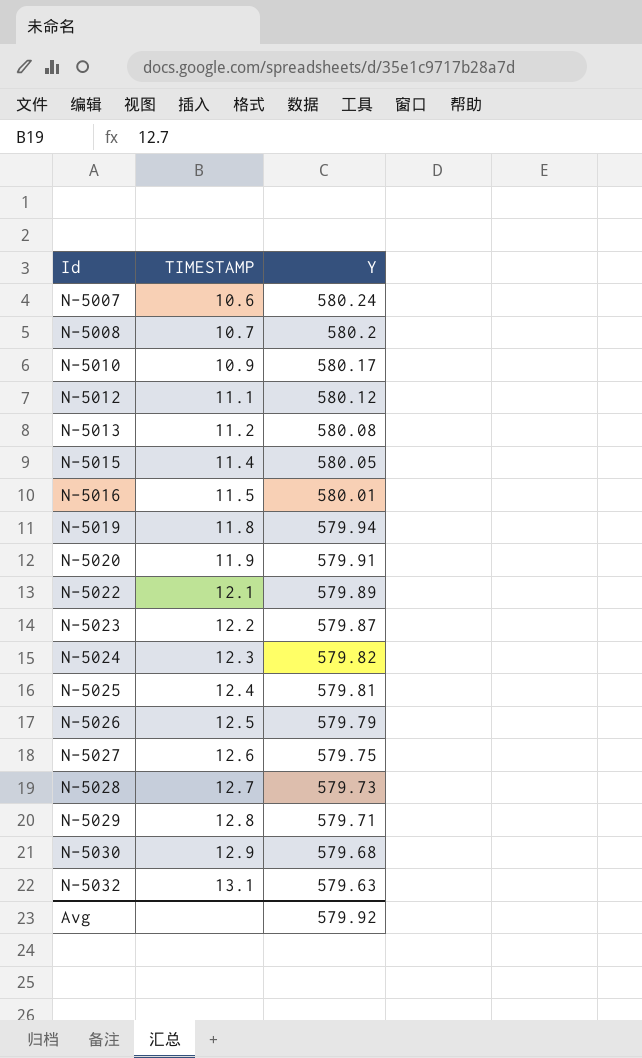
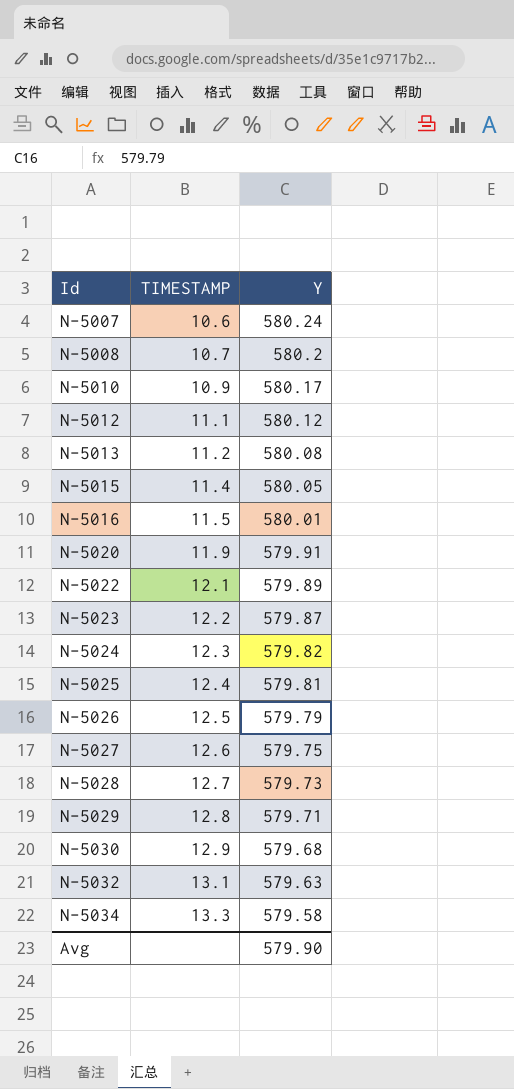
row N-5019: 11.8 | 579.94 -> none
row N-5034: none -> 13.3 | 579.58
Avg | Y: 579.92 -> 579.90

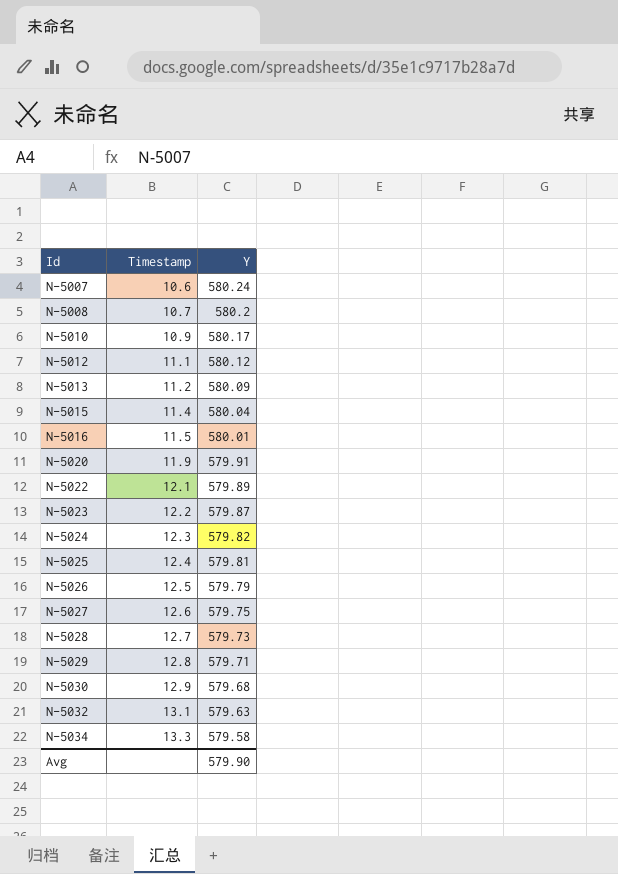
column name: TIMESTAMP -> Timestamp
N-5013 | Y: 580.08 -> 580.09
N-5015 | Y: 580.05 -> 580.04

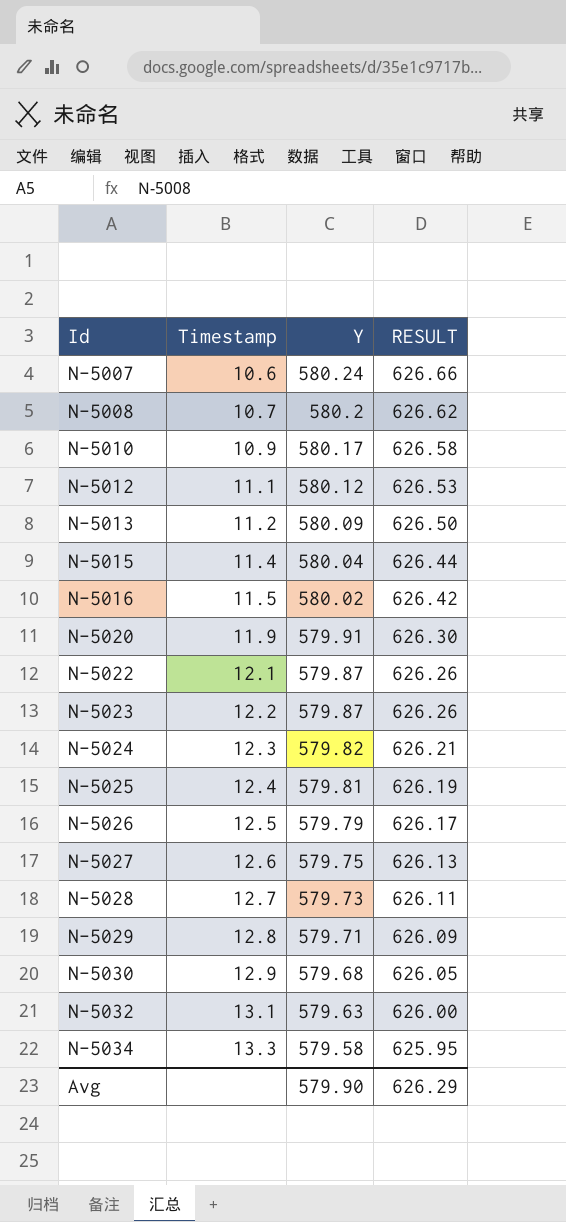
column RESULT | formula: none -> [Y] * 1.08
N-5016 | Y: 580.01 -> 580.02
N-5022 | Y: 579.89 -> 579.87

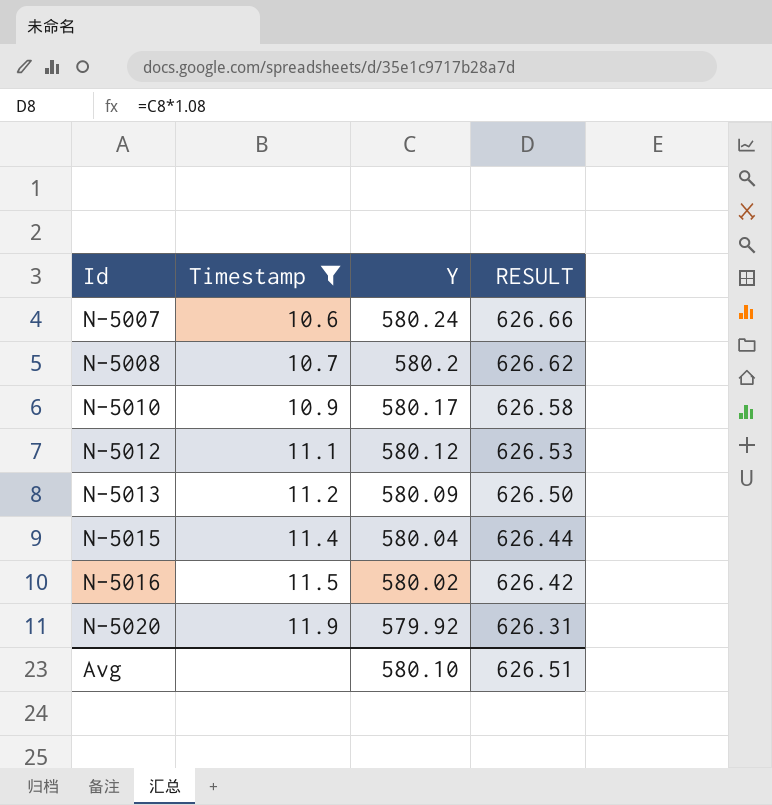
filter: none -> Timestamp <= 11.9
N-5020 | Y: 579.91 -> 579.92
N-5020 | RESULT: 626.30 -> 626.31
Avg | Y: 579.90 -> 580.10
Avg | RESULT: 626.29 -> 626.51

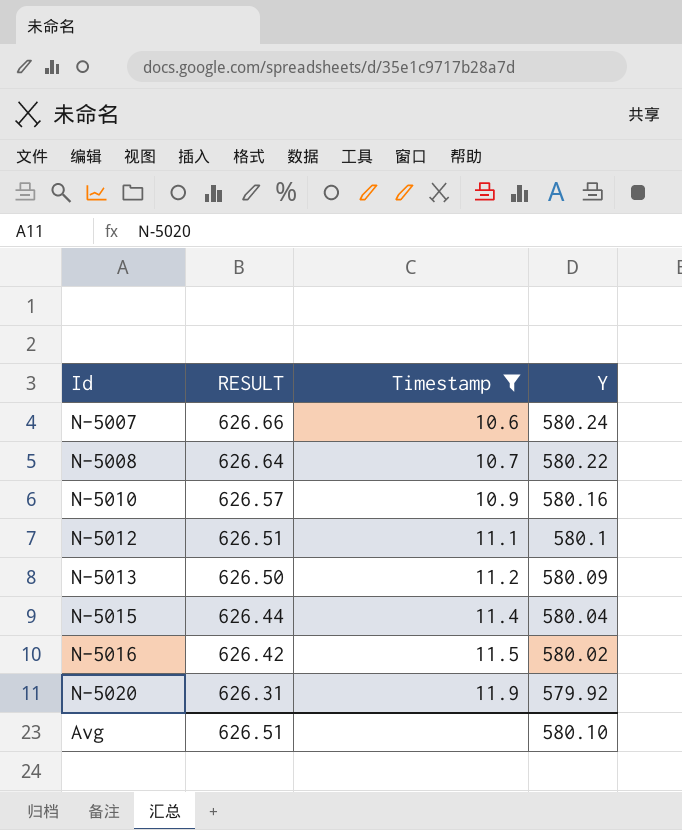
column RESULT | position: 4 -> 2
N-5008 | RESULT: 626.62 -> 626.64
N-5008 | Y: 580.2 -> 580.22
N-5010 | RESULT: 626.58 -> 626.57
N-5010 | Y: 580.17 -> 580.16
N-5012 | RESULT: 626.53 -> 626.51
N-5012 | Y: 580.12 -> 580.1

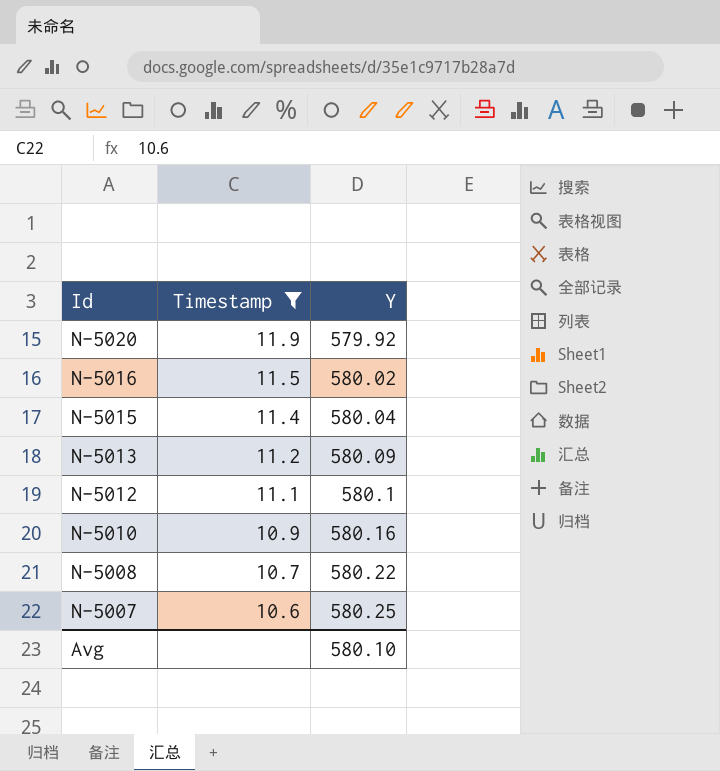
row order: Id ascending -> Id descending
column RESULT | formula: [Y] * 1.08 -> none
N-5007 | Y: 580.24 -> 580.25

